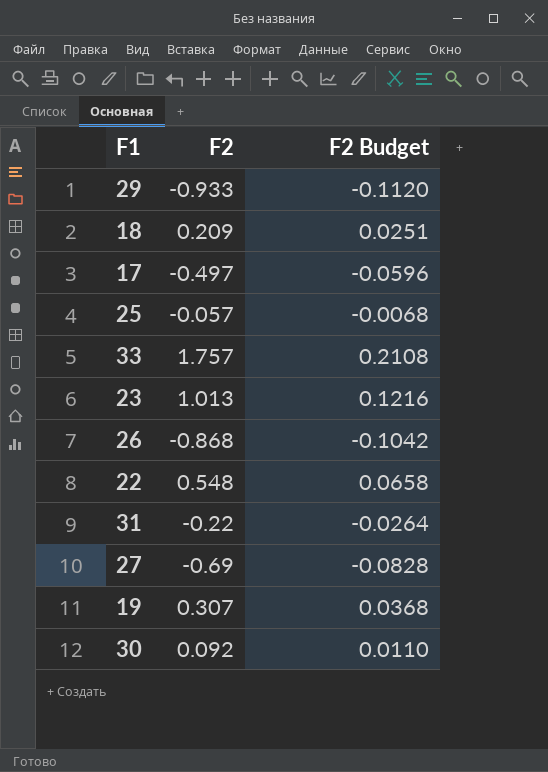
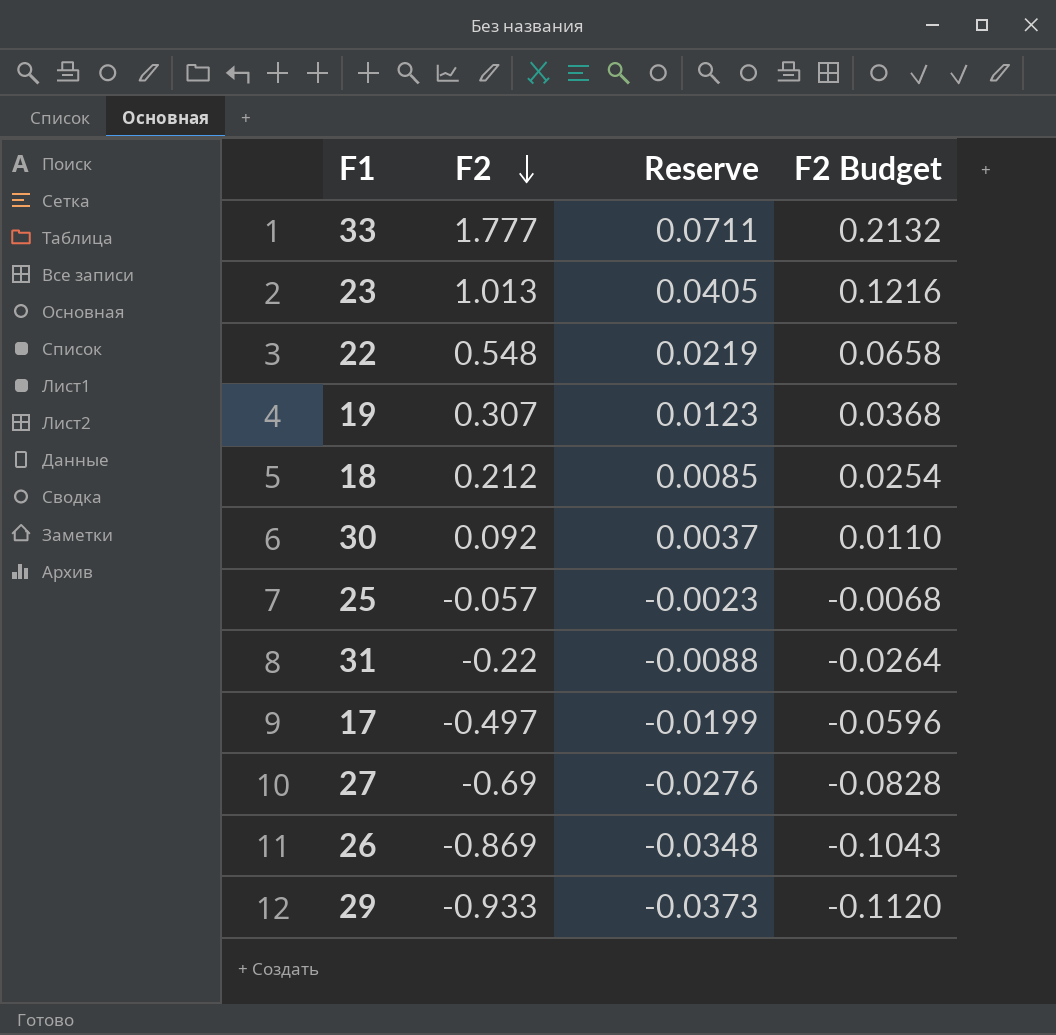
row order: none -> F2 descending
column Reserve | formula: none -> [F2] * 0.04
33 | F2: 1.757 -> 1.777
33 | F2 Budget: 0.2108 -> 0.2132
18 | F2: 0.209 -> 0.212
18 | F2 Budget: 0.0251 -> 0.0254
26 | F2: -0.868 -> -0.869
26 | F2 Budget: -0.1042 -> -0.1043

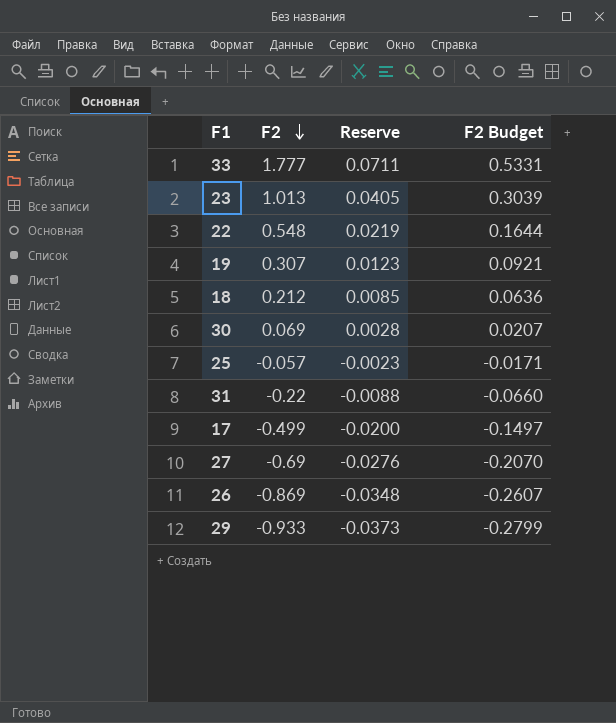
column F2 Budget | formula: [F2] * 0.12 -> [F2] * 0.3
30 | F2: 0.092 -> 0.069
30 | Reserve: 0.0037 -> 0.0028
17 | F2: -0.497 -> -0.499
17 | Reserve: -0.0199 -> -0.0200

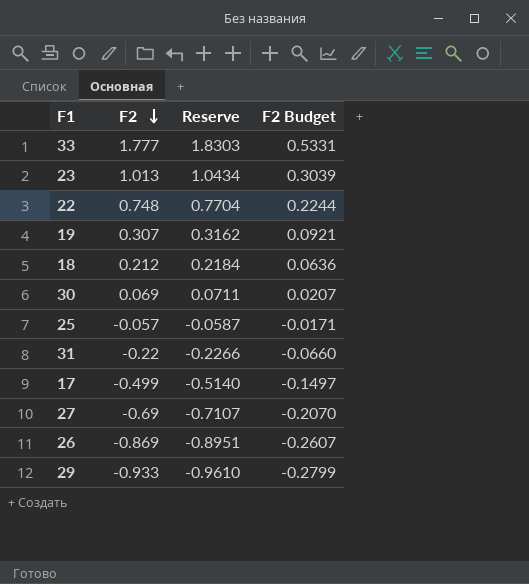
column Reserve | formula: [F2] * 0.04 -> [F2] * 1.03
22 | F2: 0.548 -> 0.748
22 | F2 Budget: 0.1644 -> 0.2244

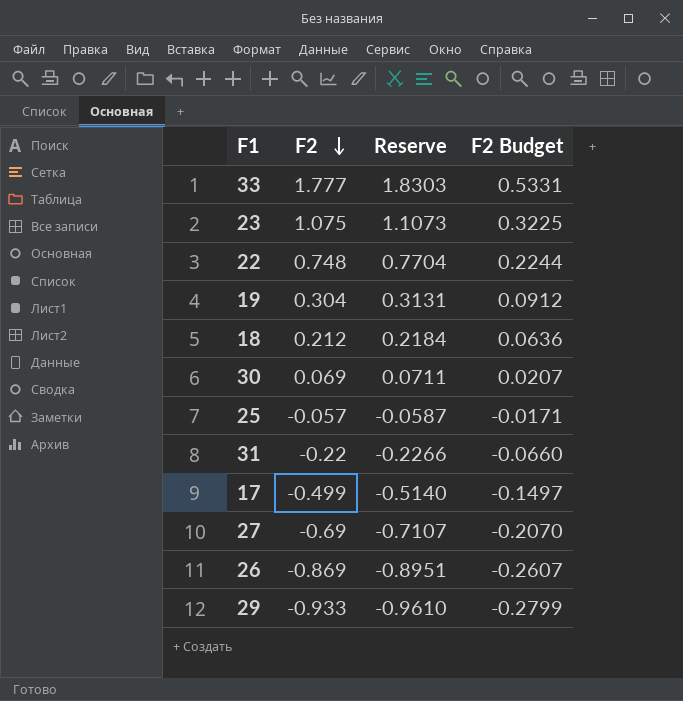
23 | F2: 1.013 -> 1.075
23 | Reserve: 1.0434 -> 1.1073
23 | F2 Budget: 0.3039 -> 0.3225
19 | F2: 0.307 -> 0.304
19 | Reserve: 0.3162 -> 0.3131
19 | F2 Budget: 0.0921 -> 0.0912

